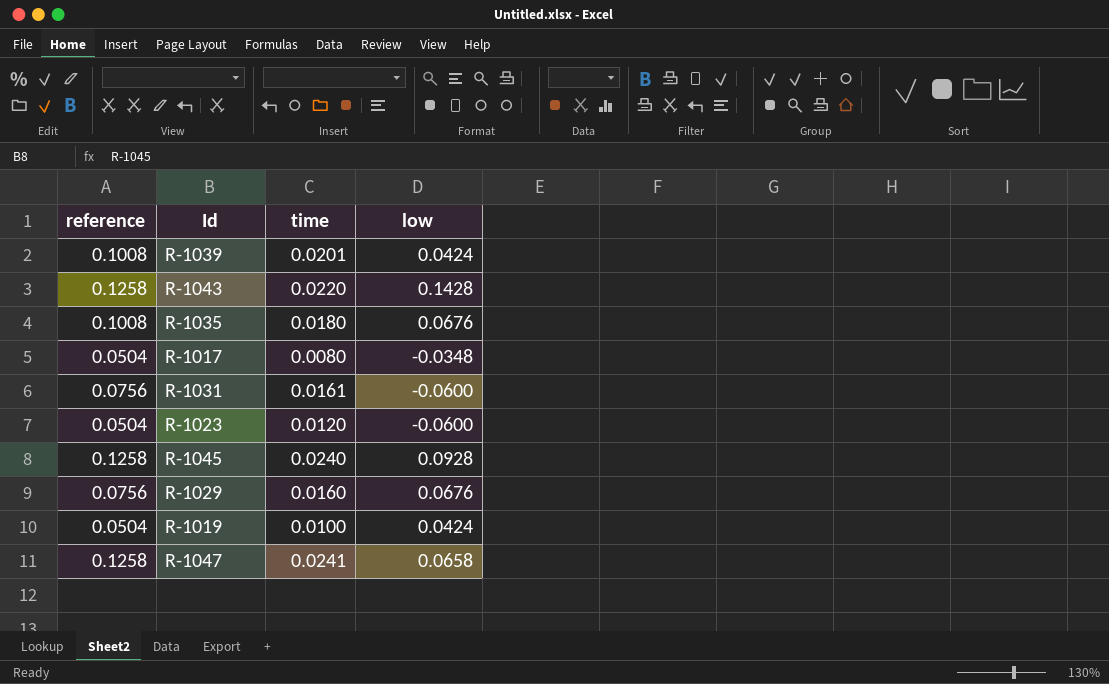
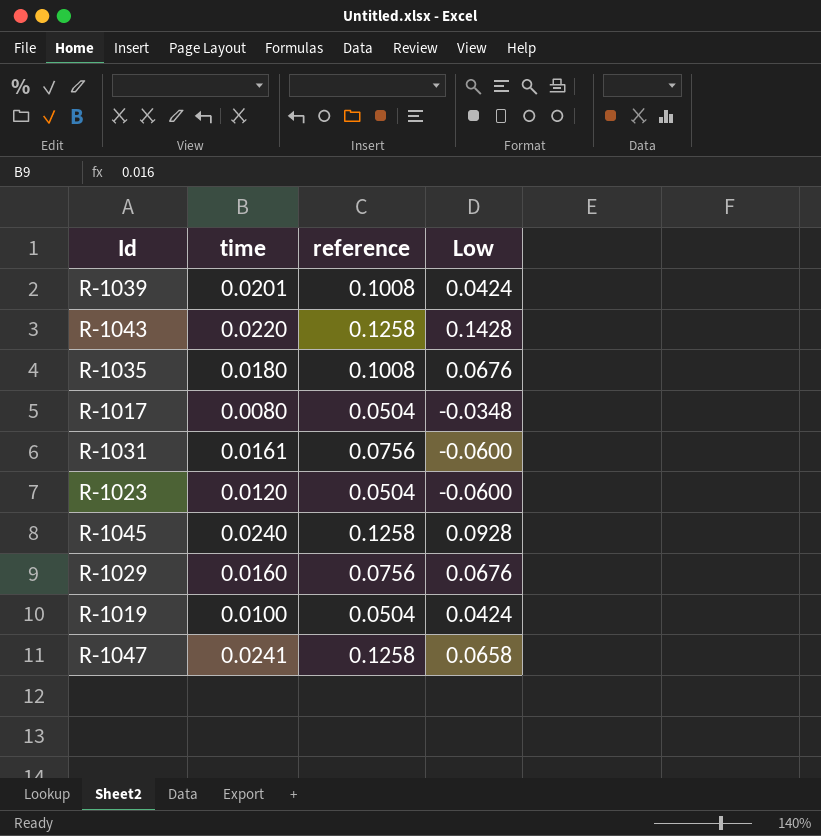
column reference | position: 1 -> 3
column name: low -> Low

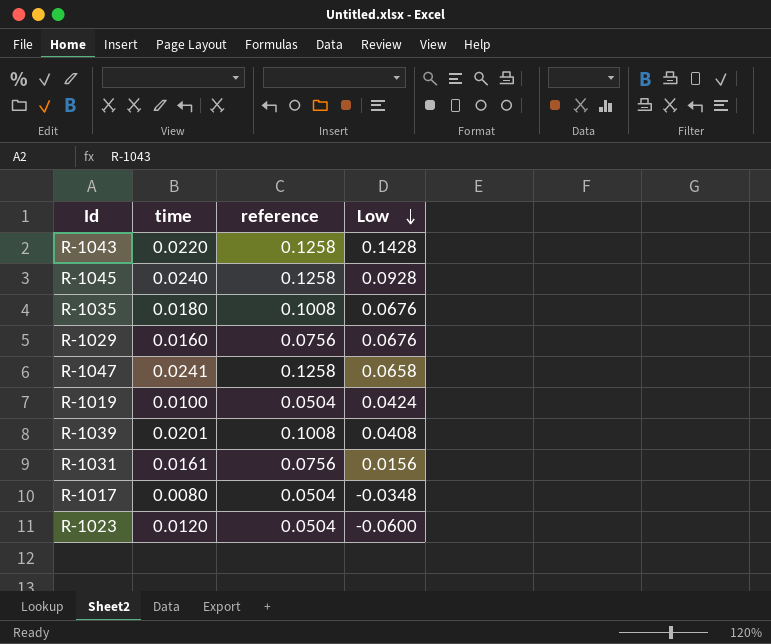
row order: none -> Low descending
R-1039 | Low: 0.0424 -> 0.0408
R-1031 | Low: -0.0600 -> 0.0156

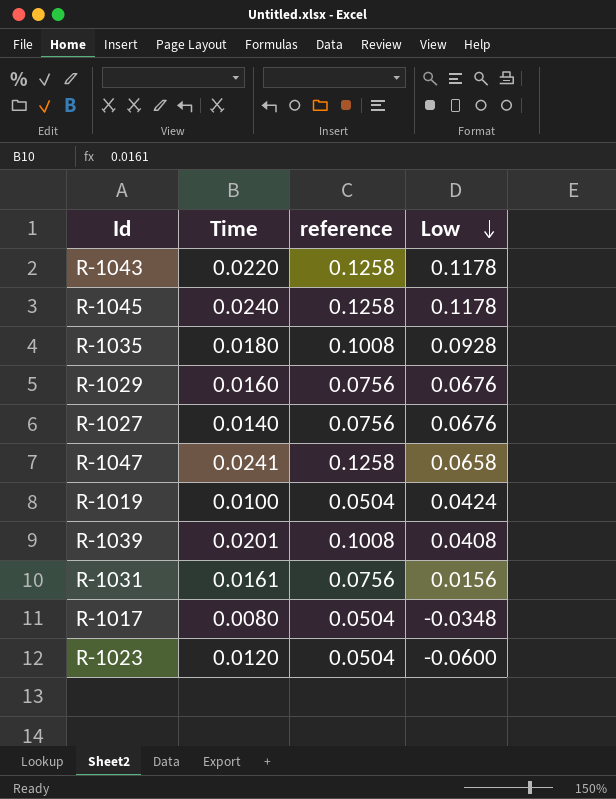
column name: time -> Time
R-1043 | Low: 0.1428 -> 0.1178
R-1045 | Low: 0.0928 -> 0.1178
R-1035 | Low: 0.0676 -> 0.0928
row R-1027: none -> 0.0140 | 0.0756 | 0.0676

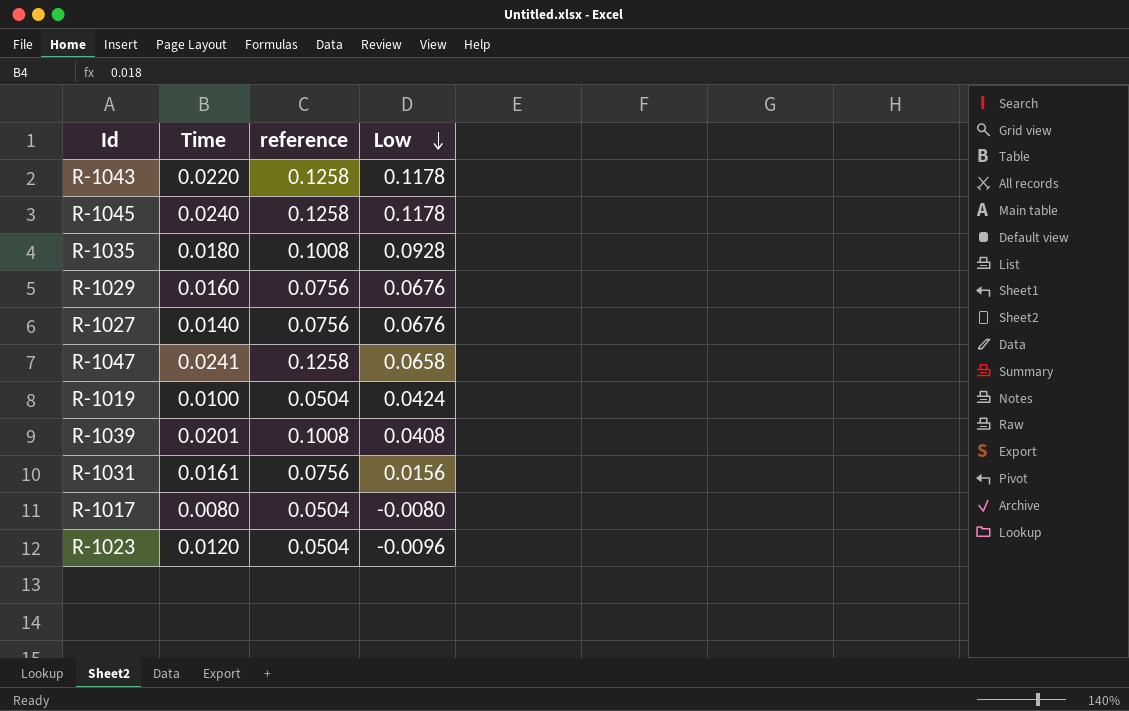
R-1017 | Low: -0.0348 -> -0.0080
R-1023 | Low: -0.0600 -> -0.0096

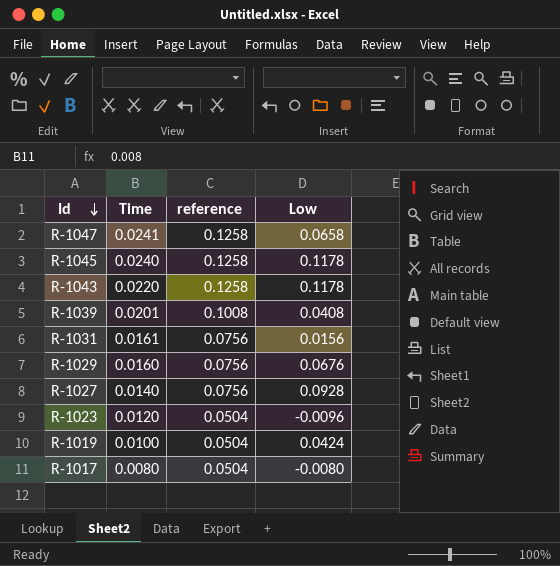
row order: Low descending -> Id descending
row R-1035: 0.0180 | 0.1008 | 0.0928 -> none
R-1027 | Low: 0.0676 -> 0.0928

